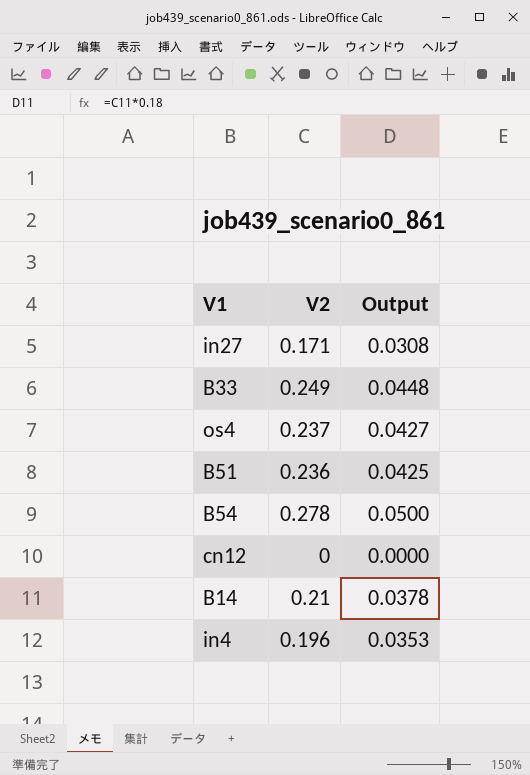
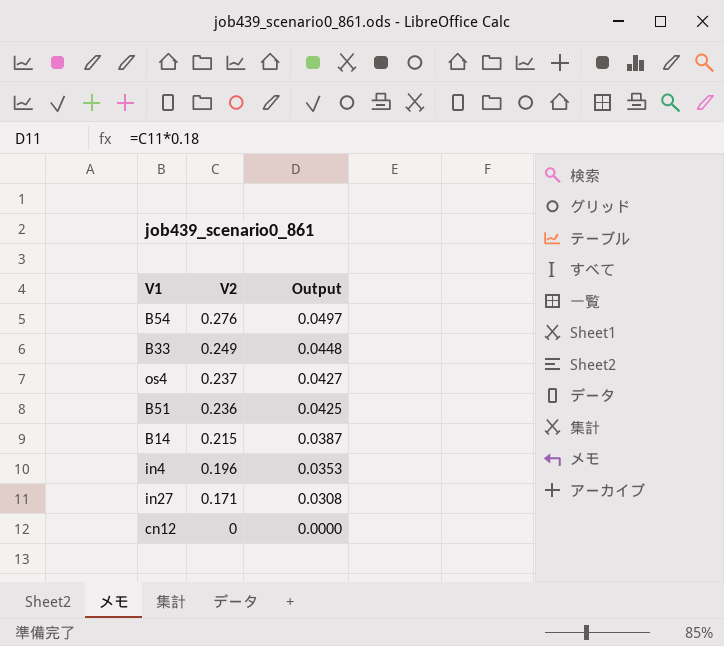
row order: none -> V2 descending
B54 | V2: 0.278 -> 0.276
B54 | Output: 0.0500 -> 0.0497
B14 | V2: 0.21 -> 0.215
B14 | Output: 0.0378 -> 0.0387

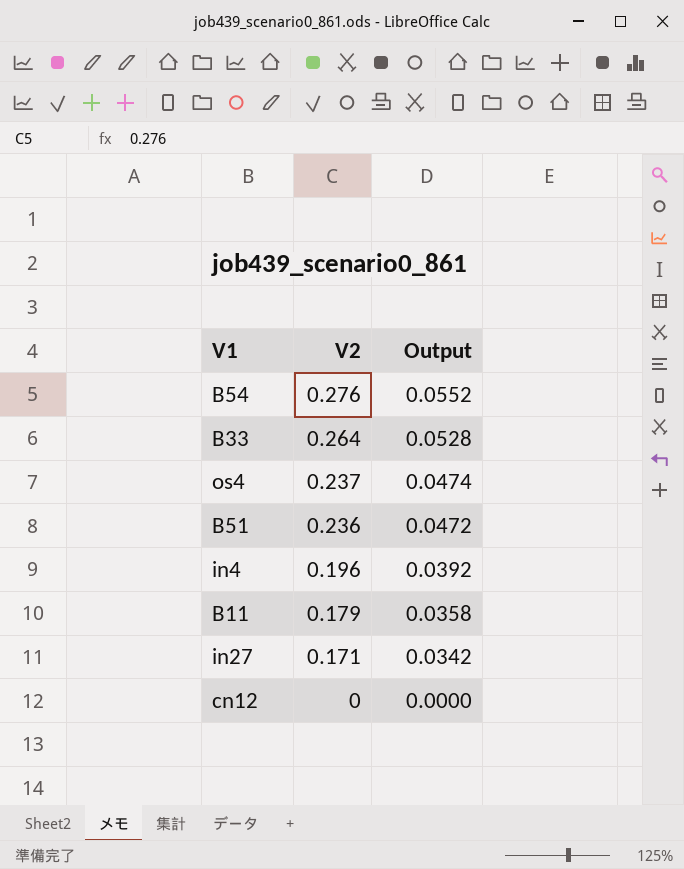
column Output | formula: [V2] * 0.18 -> [V2] * 0.2
row B14: 0.215 | 0.0387 -> none
B33 | V2: 0.249 -> 0.264
row B11: none -> 0.179 | 0.0358

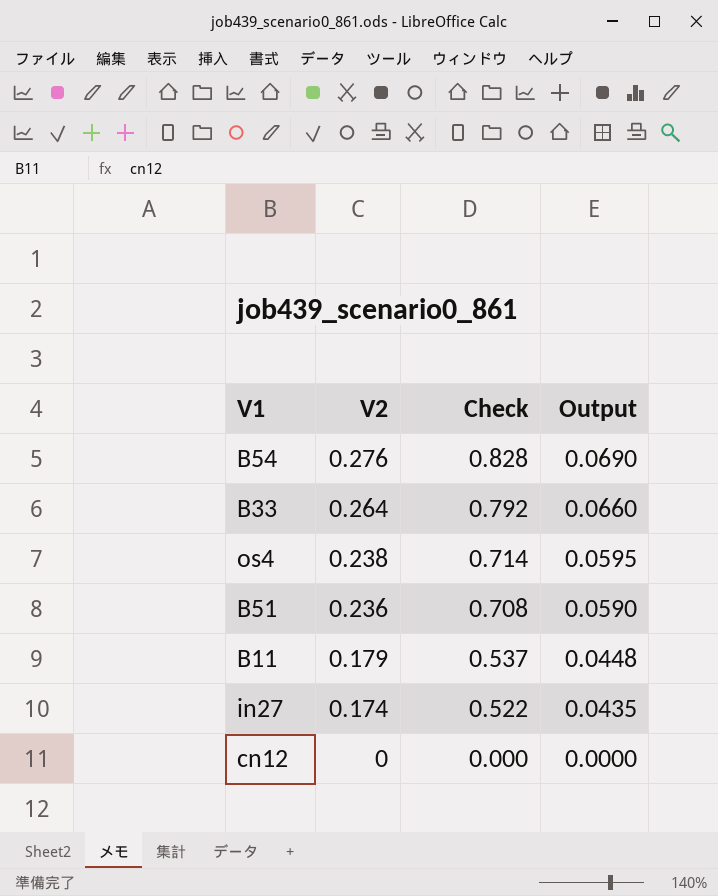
column Check | formula: none -> [V2] * 3
column Output | formula: [V2] * 0.2 -> [V2] * 0.25
row in4: 0.196 | 0.0392 -> none
os4 | V2: 0.237 -> 0.238
in27 | V2: 0.171 -> 0.174

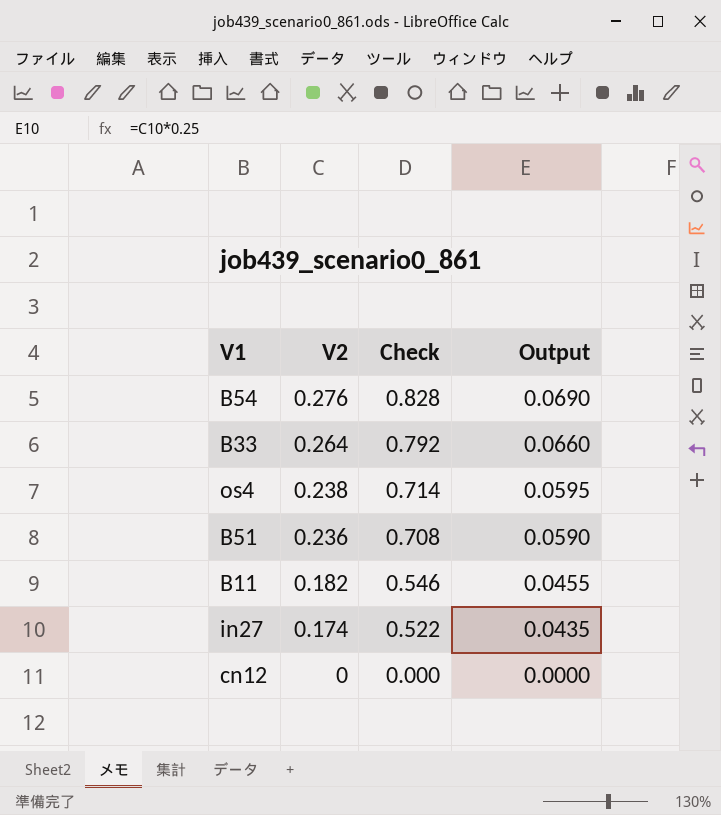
B11 | V2: 0.179 -> 0.182
B11 | Check: 0.537 -> 0.546
B11 | Output: 0.0448 -> 0.0455

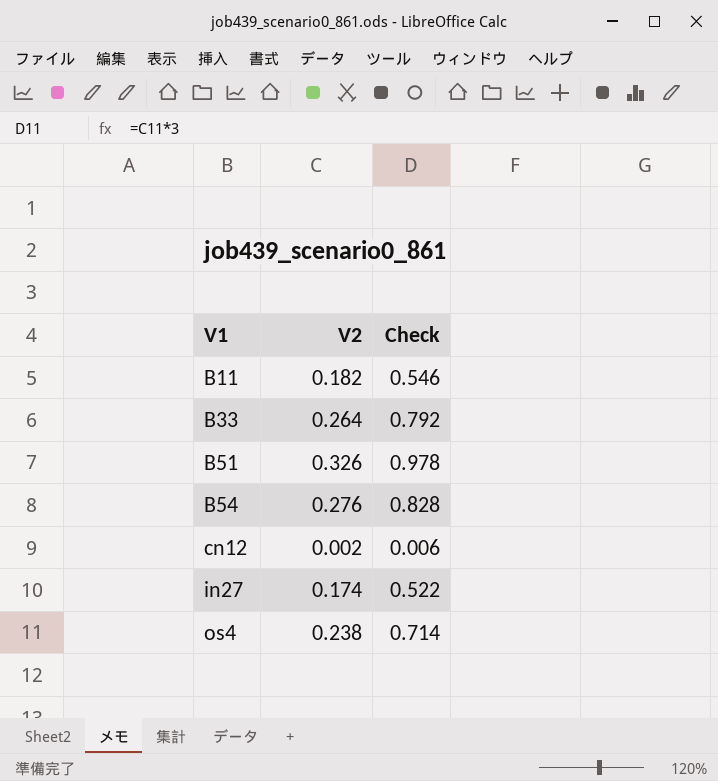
row order: V2 descending -> V1 ascending
column Output | formula: [V2] * 0.25 -> none
B51 | V2: 0.236 -> 0.326
B51 | Check: 0.708 -> 0.978
cn12 | V2: 0 -> 0.002
cn12 | Check: 0.000 -> 0.006

